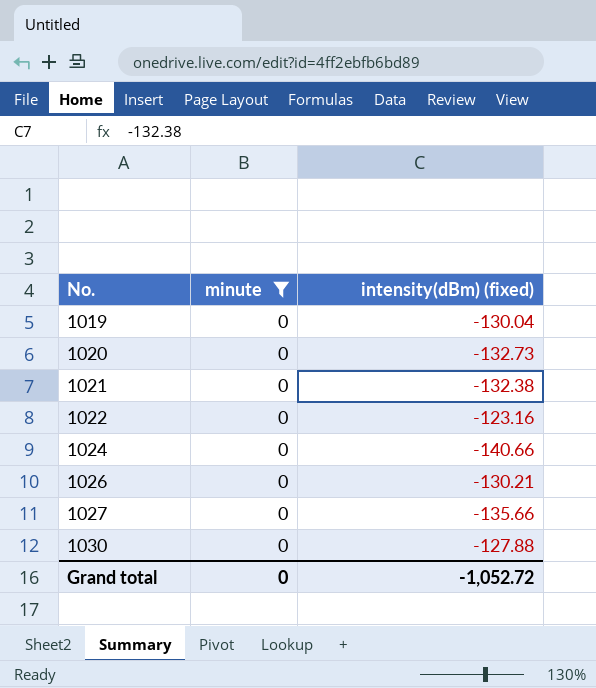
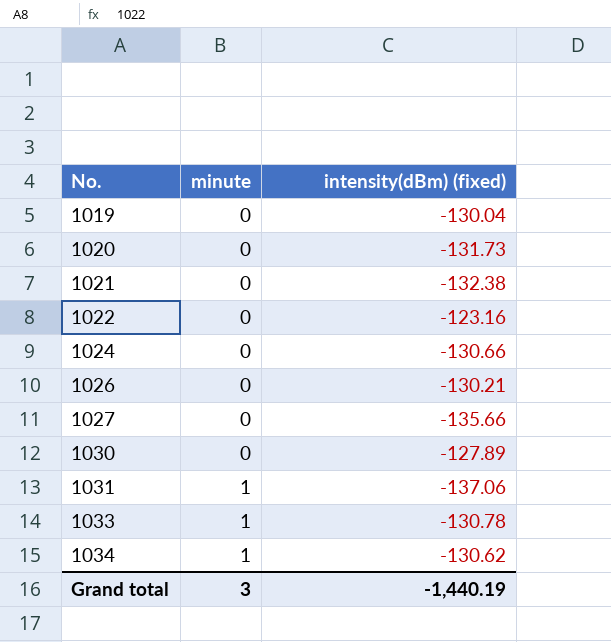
filter: minute = 0 -> none
1020 | intensity(dBm) (fixed): -132.73 -> -131.73
1024 | intensity(dBm) (fixed): -140.66 -> -130.66
1030 | intensity(dBm) (fixed): -127.88 -> -127.89
Grand total | minute: 0 -> 3
Grand total | intensity(dBm) (fixed): -1,052.72 -> -1,440.19

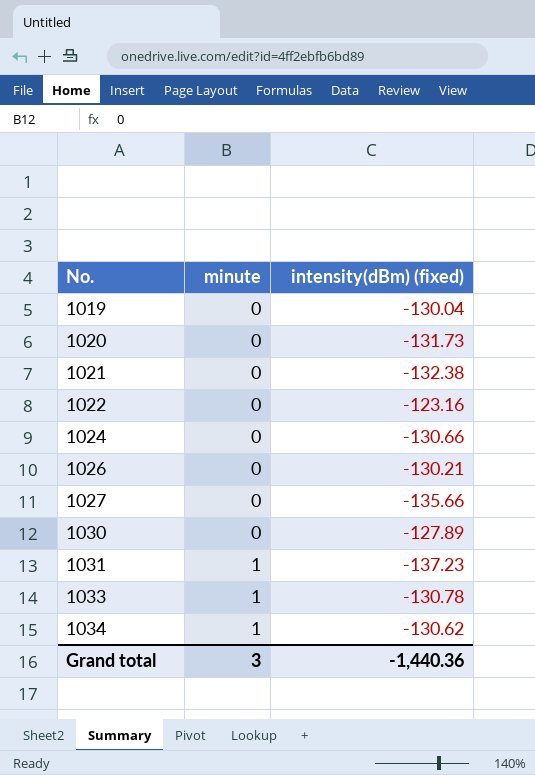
1031 | intensity(dBm) (fixed): -137.06 -> -137.23
Grand total | intensity(dBm) (fixed): -1,440.19 -> -1,440.36

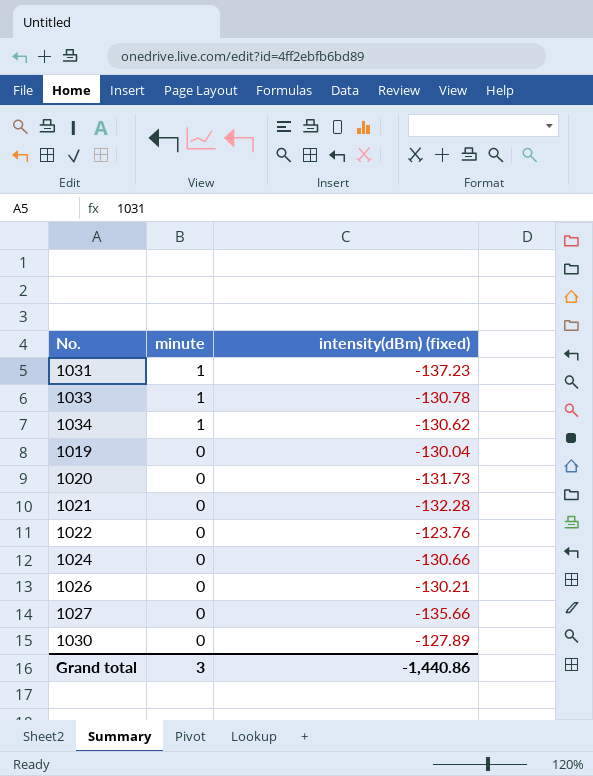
row order: No. ascending -> minute descending
1021 | intensity(dBm) (fixed): -132.38 -> -132.28
1022 | intensity(dBm) (fixed): -123.16 -> -123.76
Grand total | intensity(dBm) (fixed): -1,440.36 -> -1,440.86

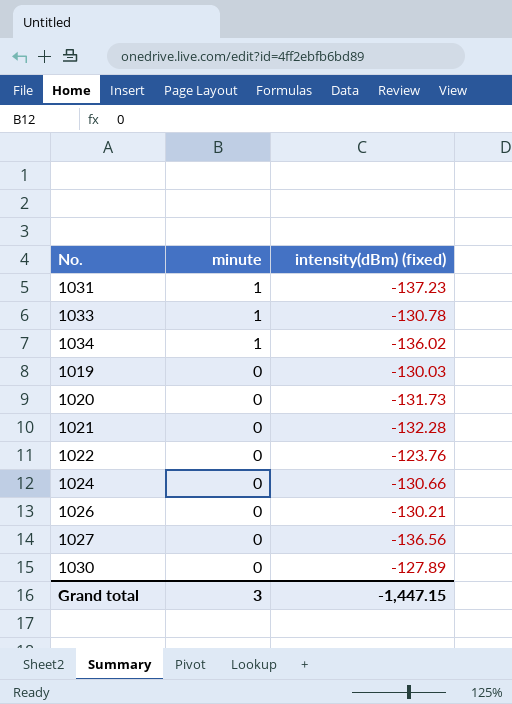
1034 | intensity(dBm) (fixed): -130.62 -> -136.02
1019 | intensity(dBm) (fixed): -130.04 -> -130.03
1027 | intensity(dBm) (fixed): -135.66 -> -136.56
Grand total | intensity(dBm) (fixed): -1,440.86 -> -1,447.15

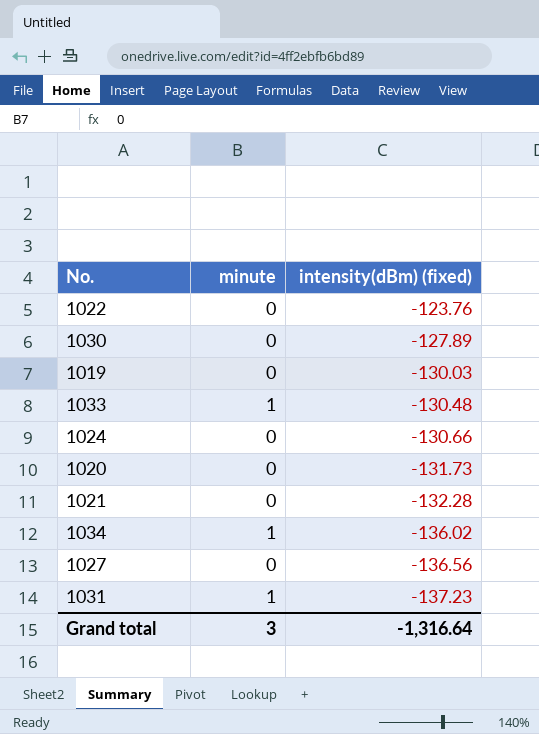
row order: minute descending -> intensity(dBm) (fixed) descending
row 1026: 0 | -130.21 -> none
1033 | intensity(dBm) (fixed): -130.78 -> -130.48
Grand total | intensity(dBm) (fixed): -1,447.15 -> -1,316.64

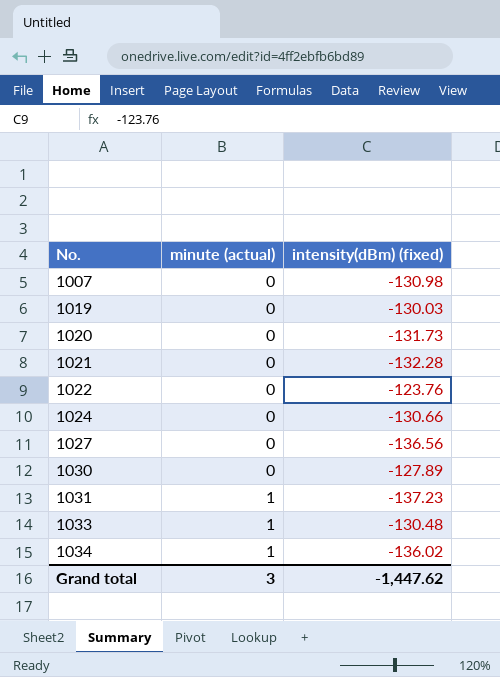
row order: intensity(dBm) (fixed) descending -> No. ascending
column name: minute -> minute (actual)
row 1007: none -> 0 | -130.98
Grand total | intensity(dBm) (fixed): -1,316.64 -> -1,447.62

